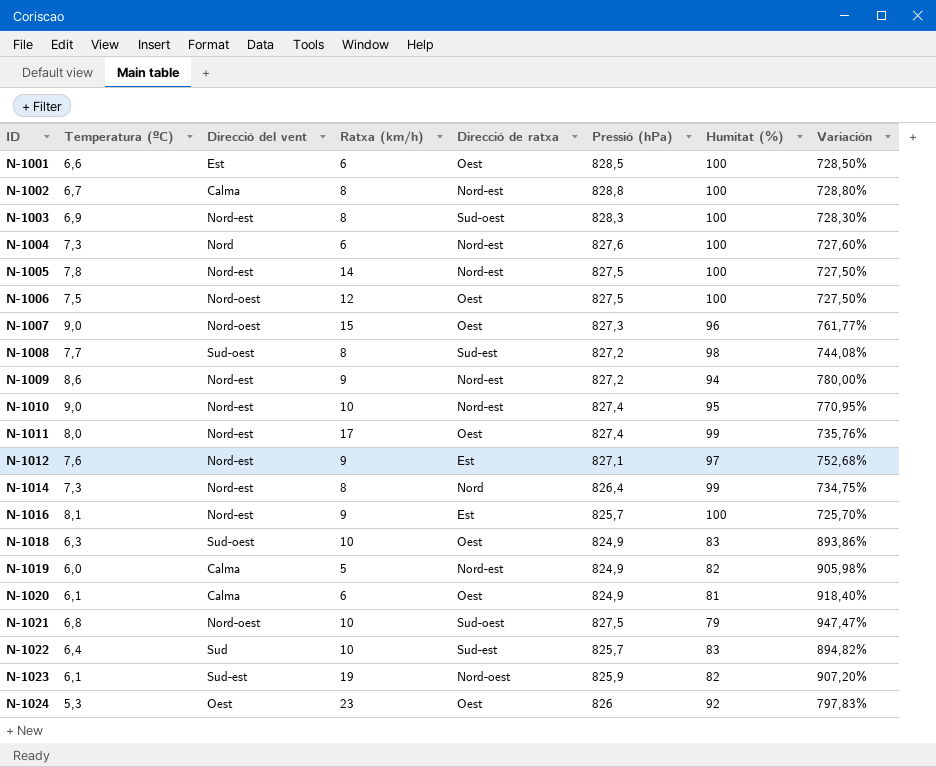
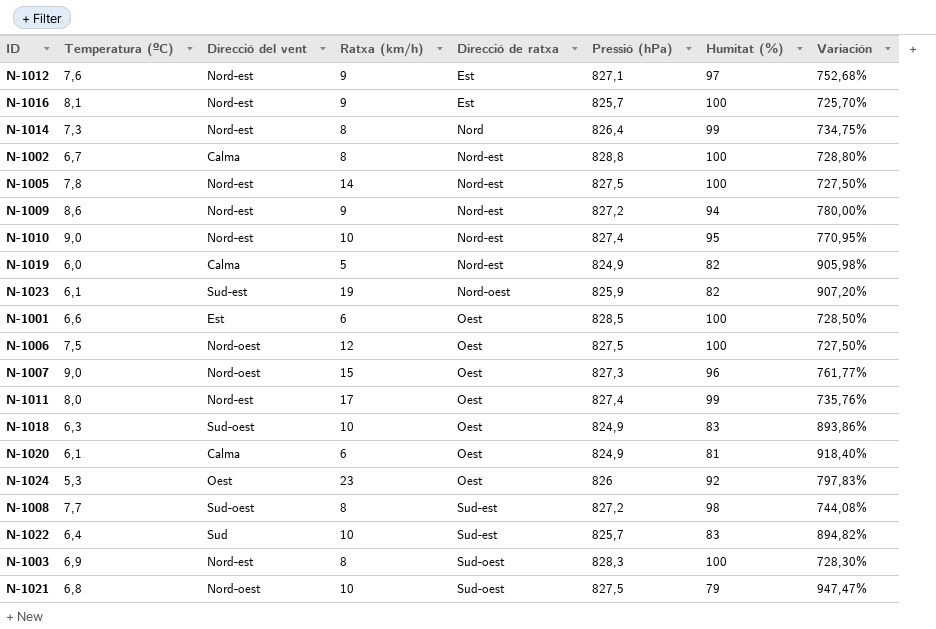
row order: ID ascending -> Direcció de ratxa ascending
row N-1004: 7,3 | Nord | 6 | Nord-est | 827,6 | 100 | 727,60% -> none

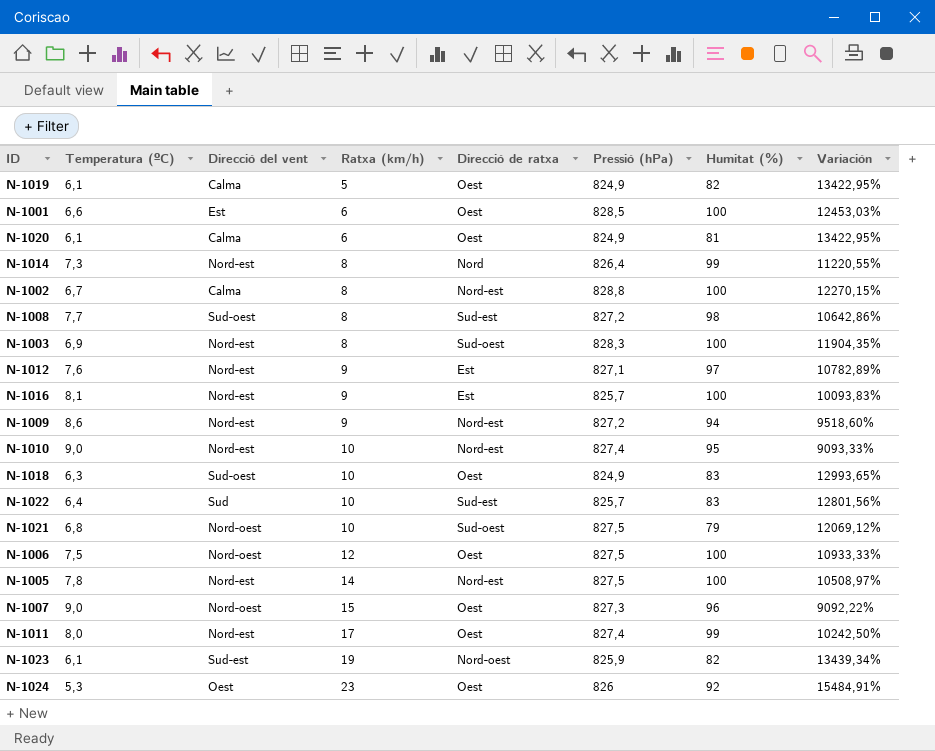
row order: Direcció de ratxa ascending -> Ratxa (km/h) ascending
column Variación | formula: ([Pressió (hPa)] - [Humitat (%)]) / [Humitat (%)] -> ([Pressió (hPa)] - [Temperatura (ºC)]) / [Temperatura (ºC)]
N-1019 | Temperatura (ºC): 6,0 -> 6,1
N-1019 | Direcció de ratxa: Nord-est -> Oest

